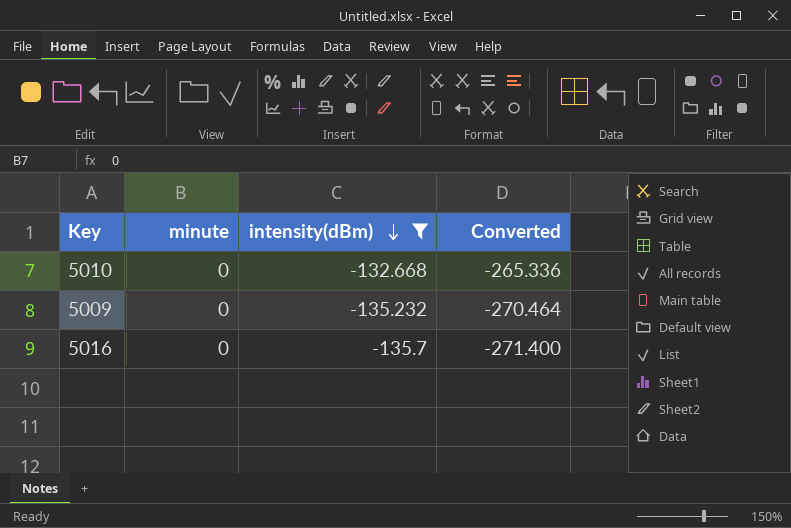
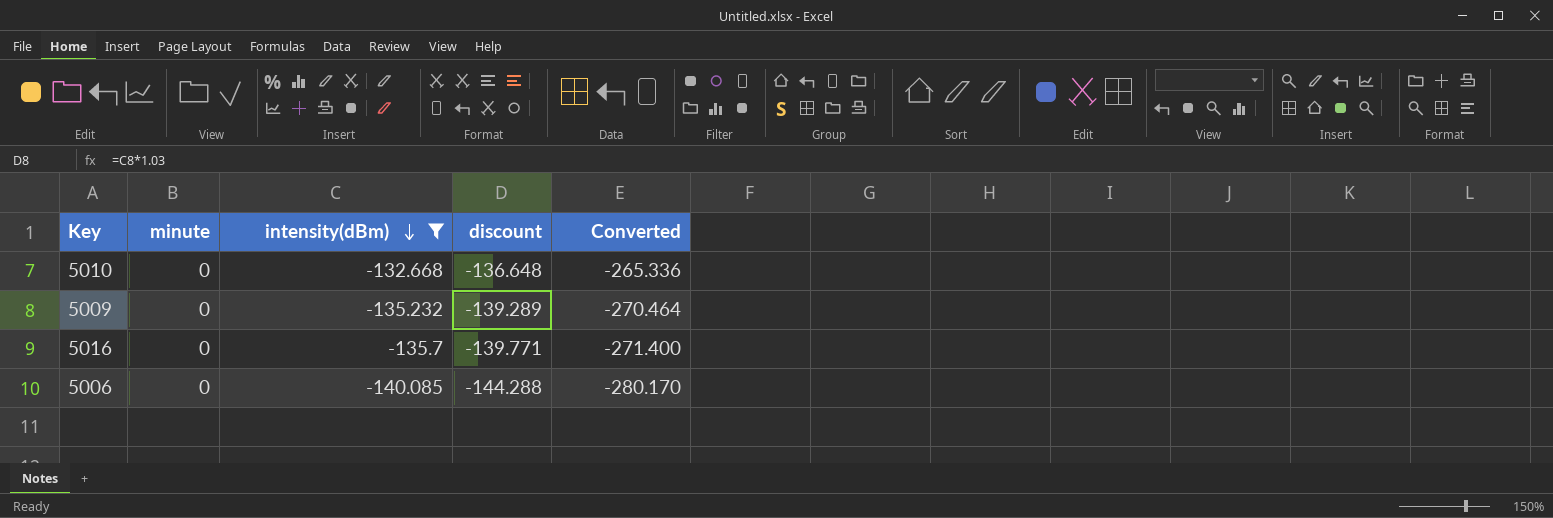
column discount | formula: none -> [intensity(dBm)] * 1.03
row 5006: none -> 0 | -140.085 | -144.288 | -280.170

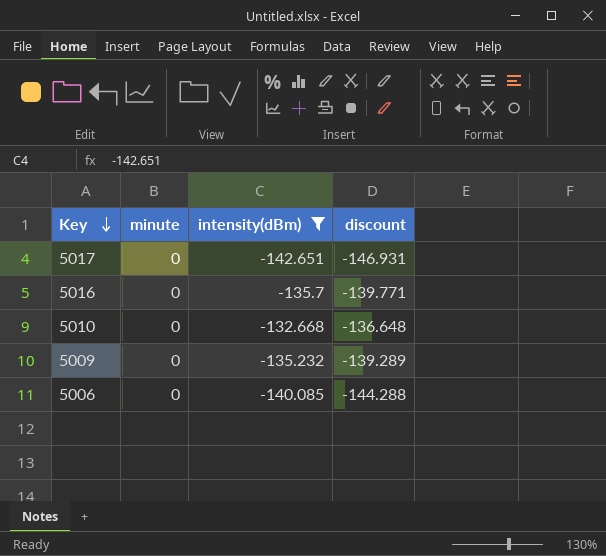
row order: intensity(dBm) descending -> Key descending
column Converted | formula: [intensity(dBm)] * 2 -> none
row 5017: none -> 0 | -142.651 | -146.931

